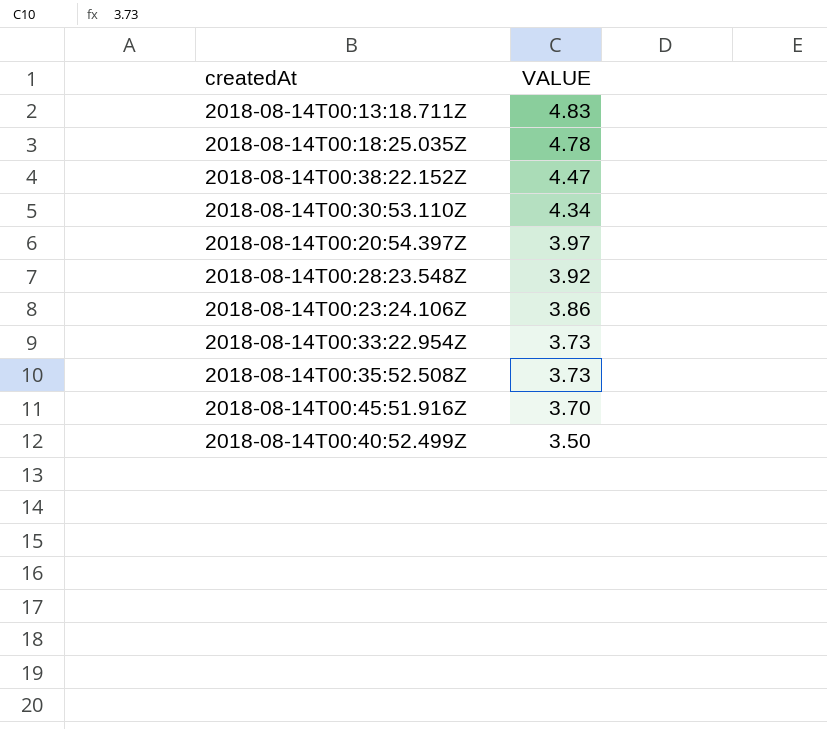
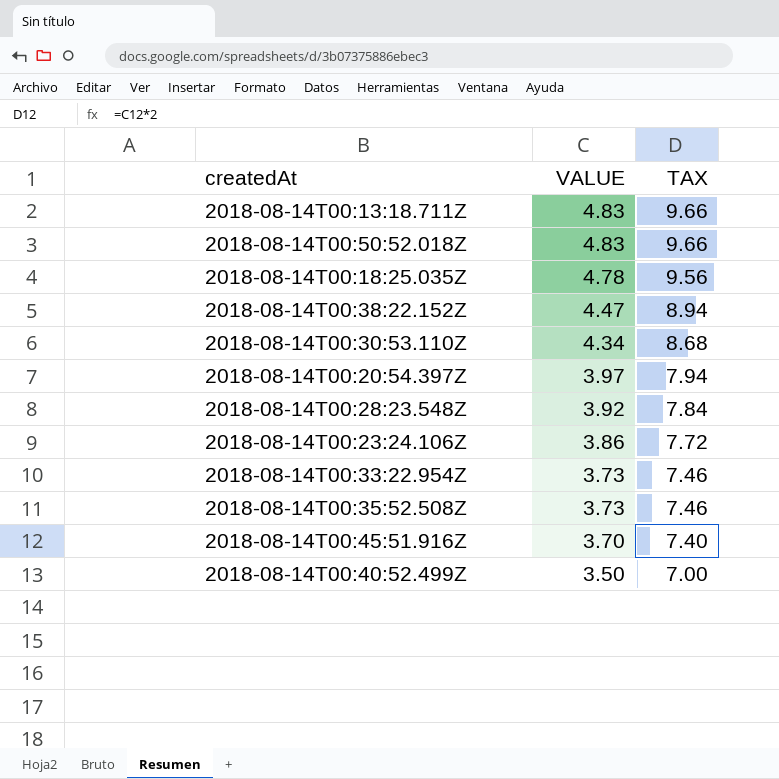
column TAX | formula: none -> [VALUE] * 2
row 2018-08-14T00:50:52.018Z: none -> 4.83 | 9.66

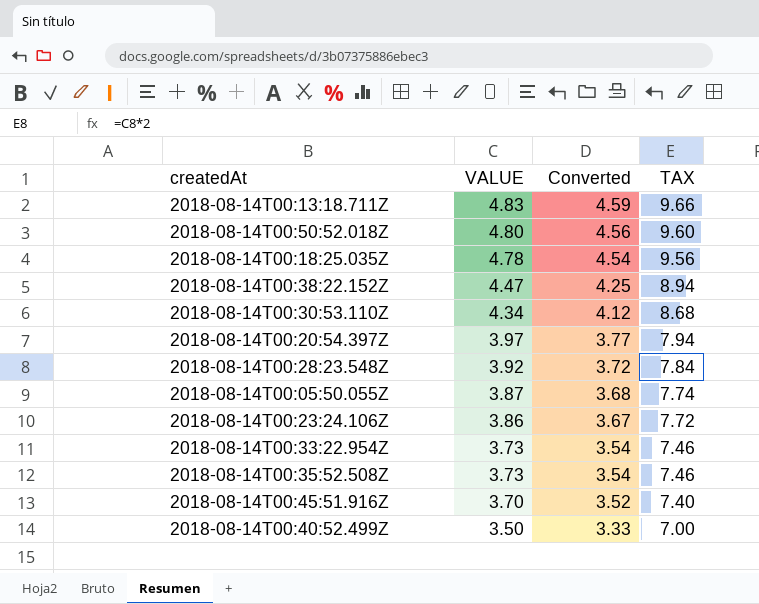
column Converted | formula: none -> [VALUE] * 0.95
2018-08-14T00:50:52.018Z | VALUE: 4.83 -> 4.80
2018-08-14T00:50:52.018Z | TAX: 9.66 -> 9.60
row 2018-08-14T00:05:50.055Z: none -> 3.87 | 3.68 | 7.74

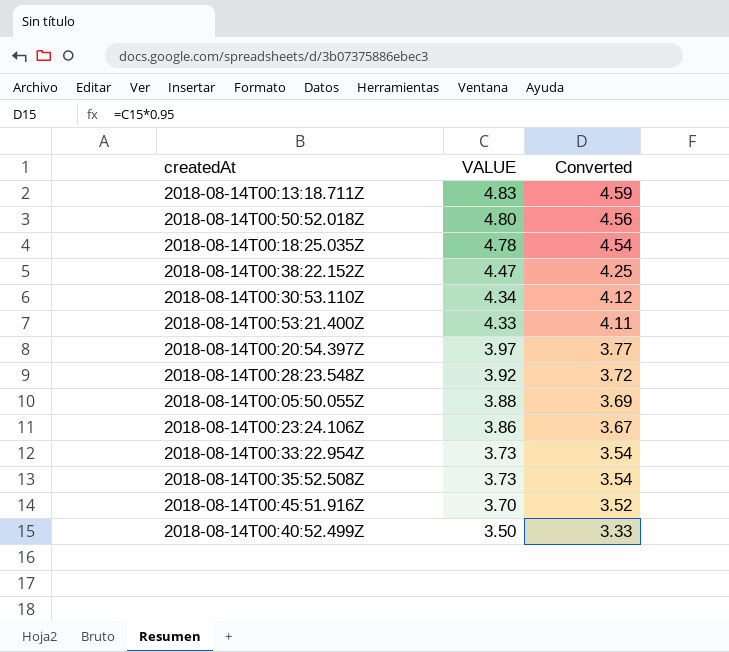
column TAX | formula: [VALUE] * 2 -> none
row 2018-08-14T00:53:21.400Z: none -> 4.33 | 4.11
2018-08-14T00:05:50.055Z | VALUE: 3.87 -> 3.88
2018-08-14T00:05:50.055Z | Converted: 3.68 -> 3.69

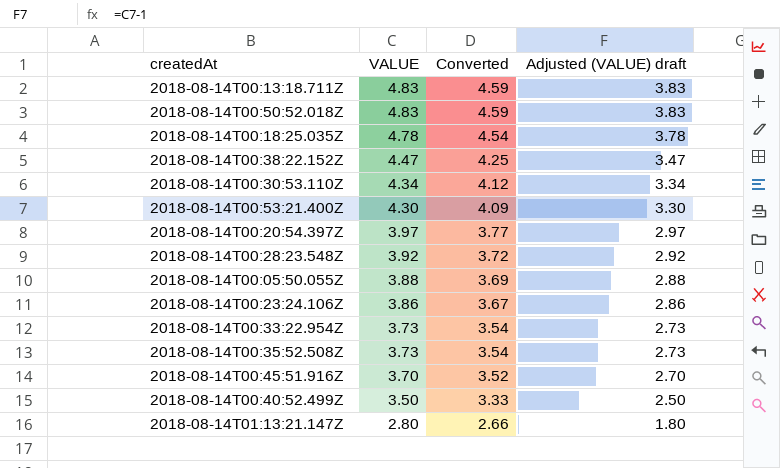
column Adjusted (VALUE) draft | formula: none -> [VALUE] - 1
2018-08-14T00:50:52.018Z | VALUE: 4.80 -> 4.83
2018-08-14T00:50:52.018Z | Converted: 4.56 -> 4.59
2018-08-14T00:53:21.400Z | VALUE: 4.33 -> 4.30
2018-08-14T00:53:21.400Z | Converted: 4.11 -> 4.09
row 2018-08-14T01:13:21.147Z: none -> 2.80 | 2.66 | 1.80

